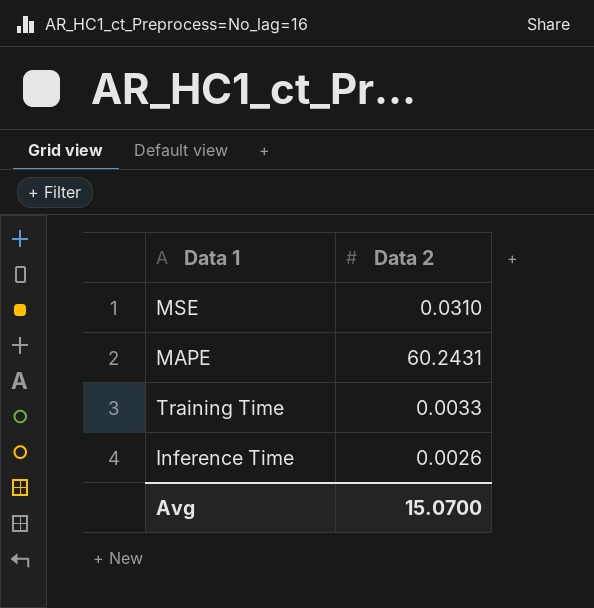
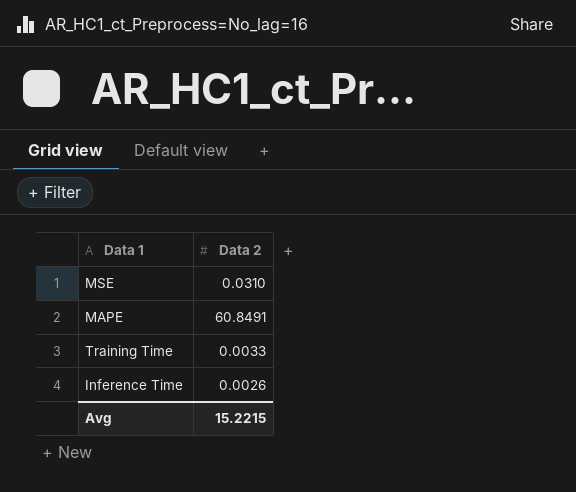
MAPE | Data 2: 60.2431 -> 60.8491
Avg | Data 2: 15.0700 -> 15.2215

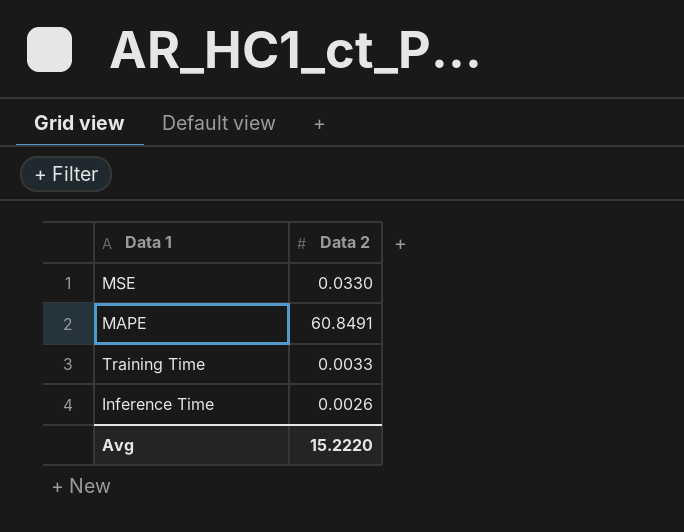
MSE | Data 2: 0.0310 -> 0.0330
Avg | Data 2: 15.2215 -> 15.2220

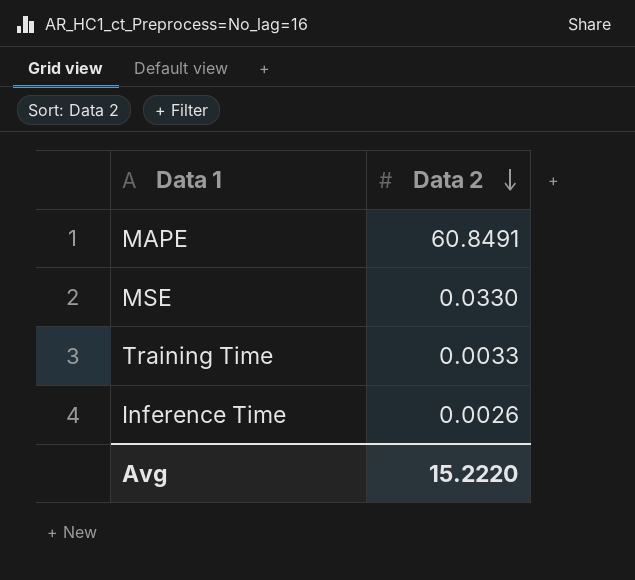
row order: none -> Data 2 descending

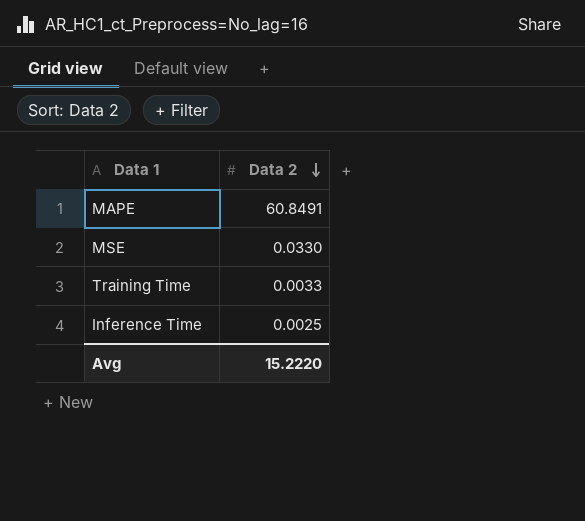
Inference Time | Data 2: 0.0026 -> 0.0025

